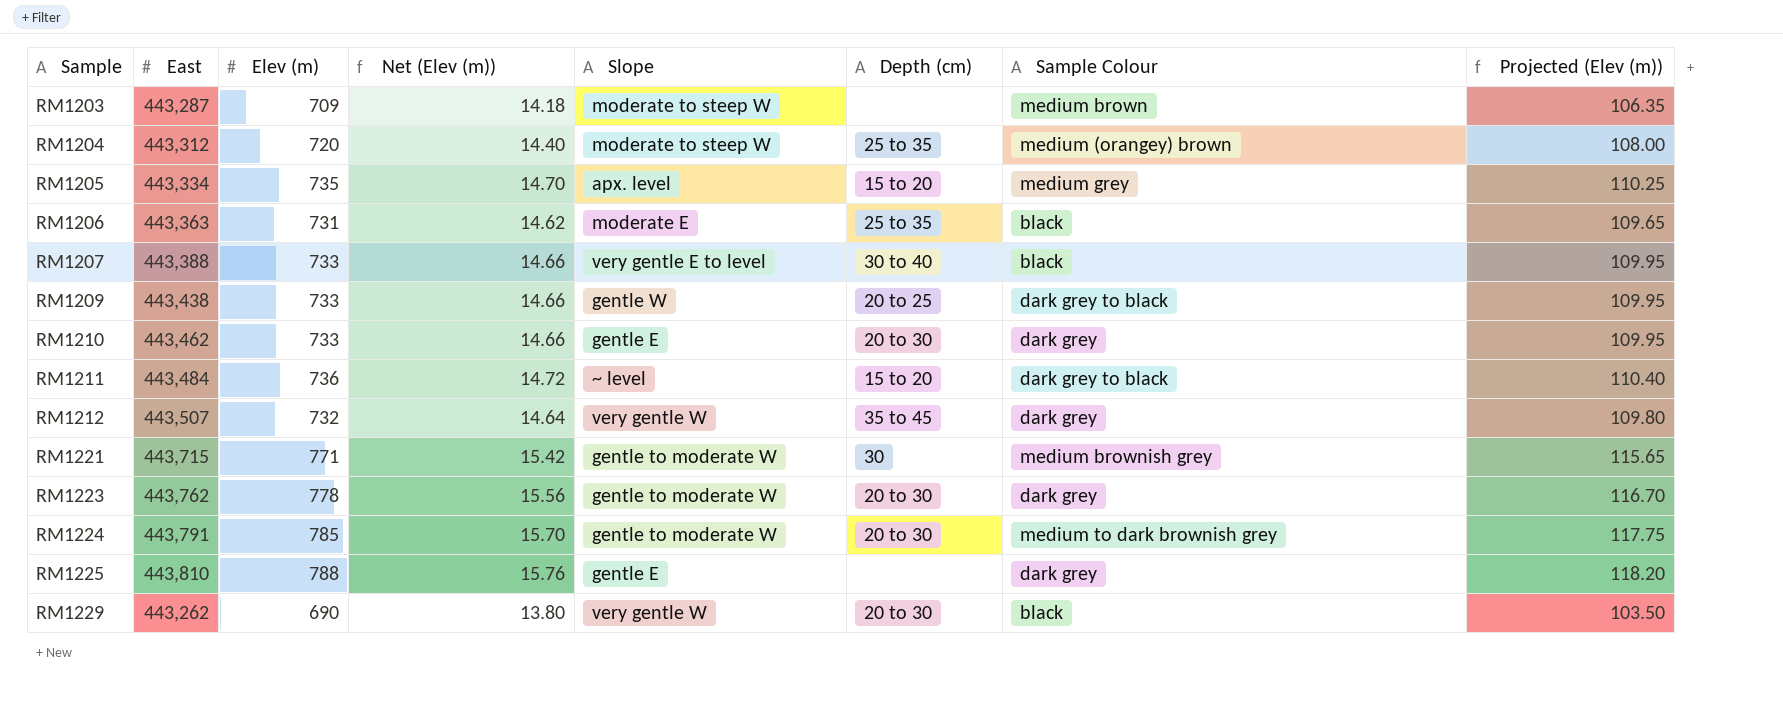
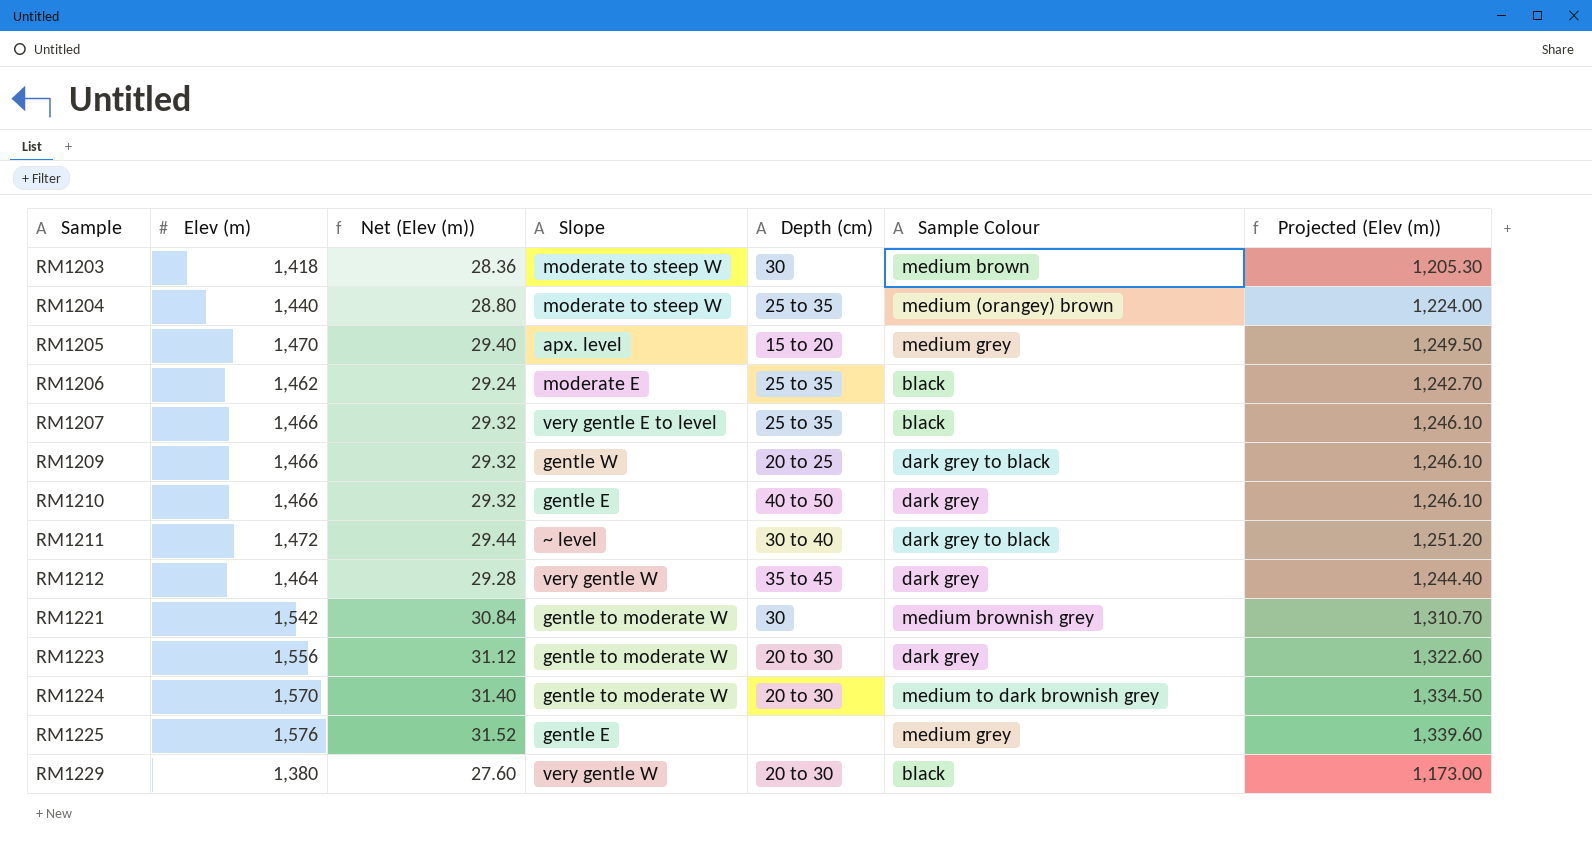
column East | position: 2 -> none
column Projected (Elev (m)) | formula: [Elev (m)] * 0.15 -> [Elev (m)] * 0.85
RM1203 | Elev (m): 709 -> 1,418
RM1203 | Net (Elev (m)): 14.18 -> 28.36
RM1203 | Depth (cm): none -> 30
RM1204 | Elev (m): 720 -> 1,440
RM1204 | Net (Elev (m)): 14.40 -> 28.80
RM1205 | Elev (m): 735 -> 1,470
RM1205 | Net (Elev (m)): 14.70 -> 29.40
RM1206 | Elev (m): 731 -> 1,462
RM1206 | Net (Elev (m)): 14.62 -> 29.24
RM1207 | Elev (m): 733 -> 1,466
RM1207 | Net (Elev (m)): 14.66 -> 29.32
RM1207 | Depth (cm): 30 to 40 -> 25 to 35
RM1209 | Elev (m): 733 -> 1,466
RM1209 | Net (Elev (m)): 14.66 -> 29.32
RM1210 | Elev (m): 733 -> 1,466
RM1210 | Net (Elev (m)): 14.66 -> 29.32
RM1210 | Depth (cm): 20 to 30 -> 40 to 50
RM1211 | Elev (m): 736 -> 1,472
RM1211 | Net (Elev (m)): 14.72 -> 29.44
RM1211 | Depth (cm): 15 to 20 -> 30 to 40
RM1212 | Elev (m): 732 -> 1,464
RM1212 | Net (Elev (m)): 14.64 -> 29.28
RM1221 | Elev (m): 771 -> 1,542
RM1221 | Net (Elev (m)): 15.42 -> 30.84
RM1223 | Elev (m): 778 -> 1,556
RM1223 | Net (Elev (m)): 15.56 -> 31.12
RM1224 | Elev (m): 785 -> 1,570
RM1224 | Net (Elev (m)): 15.70 -> 31.40
RM1225 | Elev (m): 788 -> 1,576
RM1225 | Net (Elev (m)): 15.76 -> 31.52
RM1225 | Sample Colour: dark grey -> medium grey
RM1229 | Elev (m): 690 -> 1,380
RM1229 | Net (Elev (m)): 13.80 -> 27.60

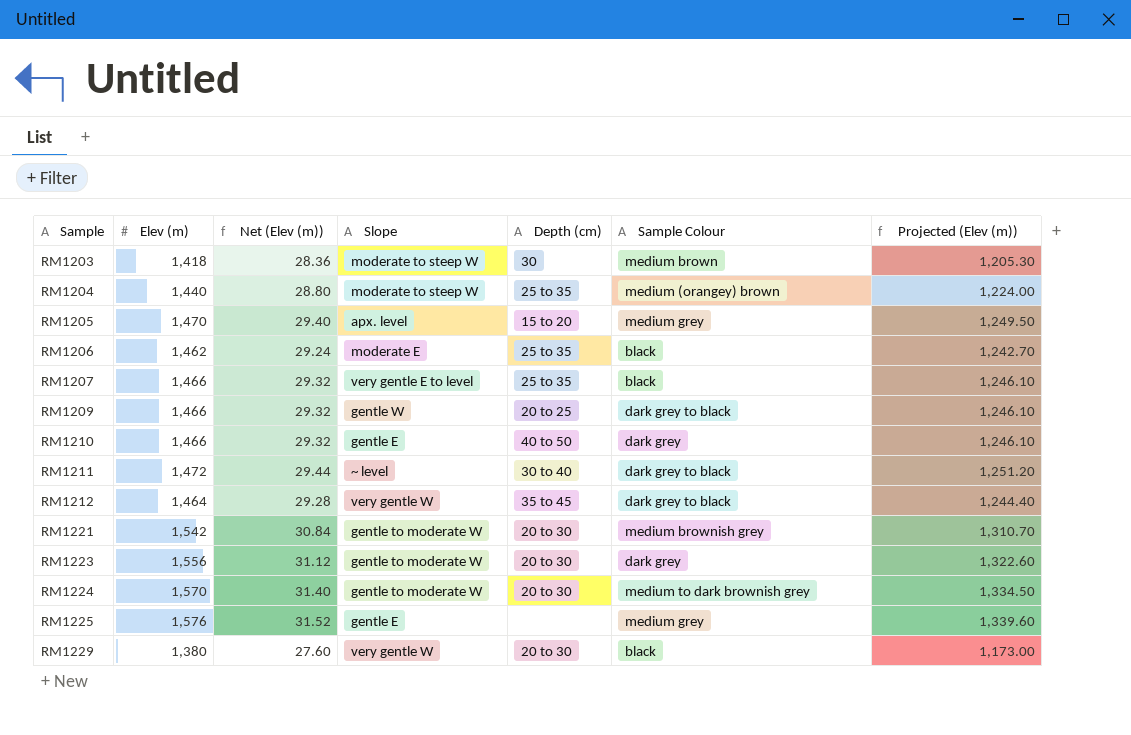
RM1212 | Sample Colour: dark grey -> dark grey to black
RM1221 | Depth (cm): 30 -> 20 to 30

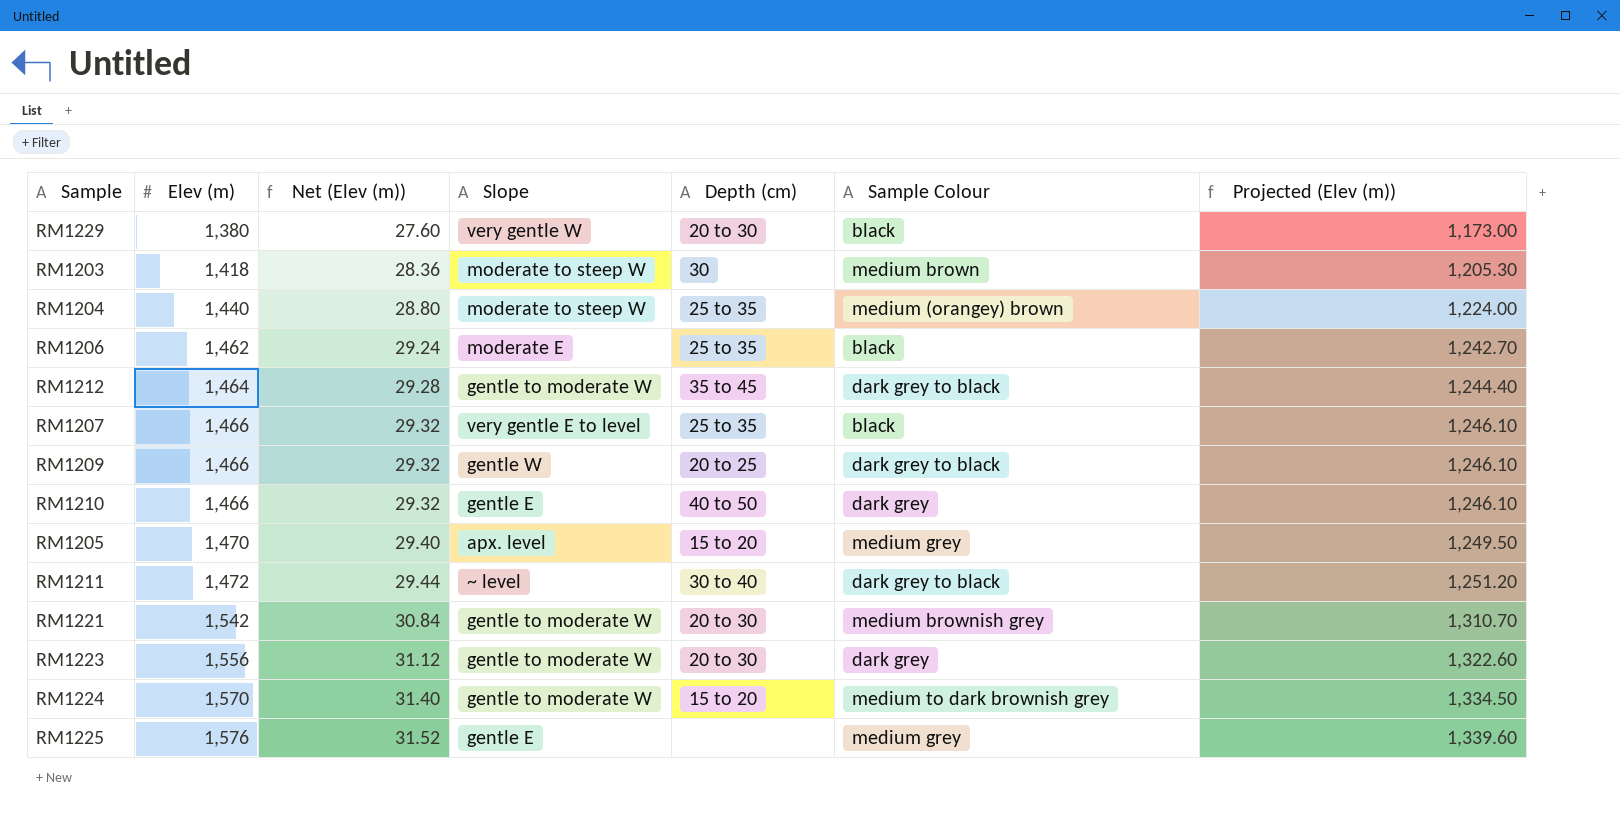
row order: Sample ascending -> Elev (m) ascending
RM1212 | Slope: very gentle W -> gentle to moderate W
RM1224 | Depth (cm): 20 to 30 -> 15 to 20

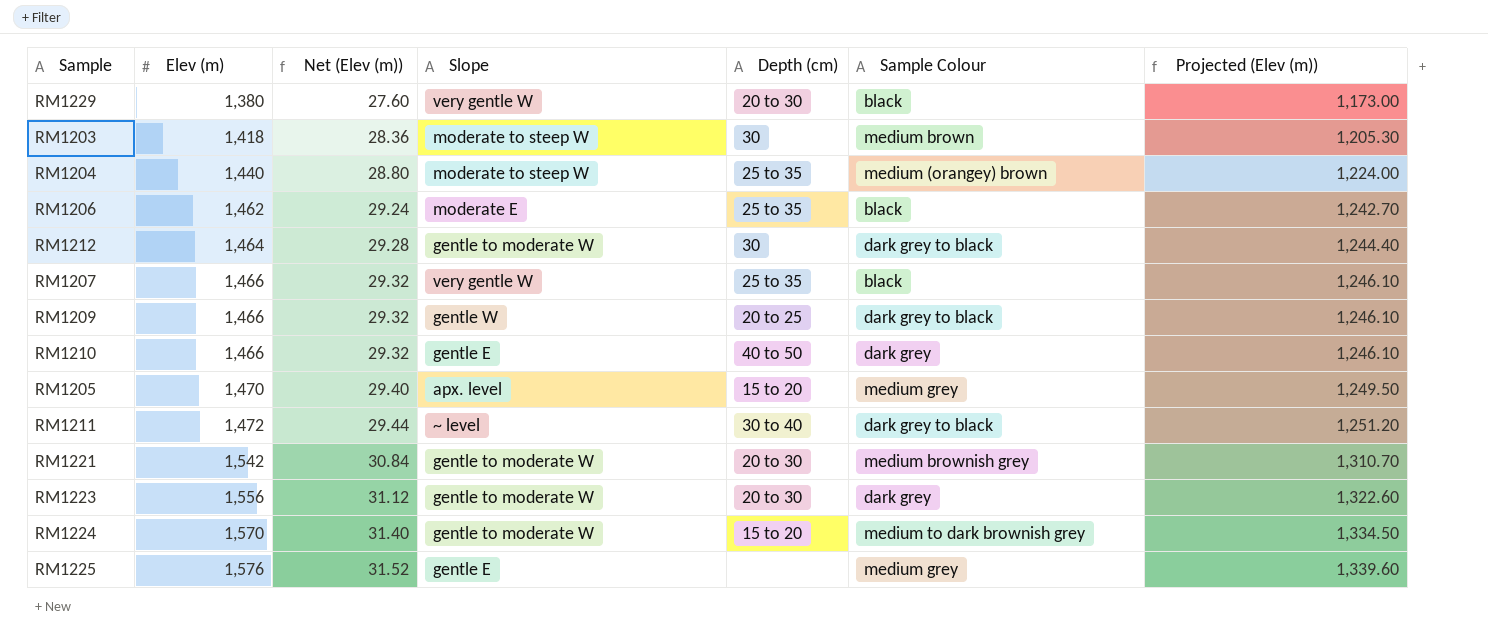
RM1212 | Depth (cm): 35 to 45 -> 30
RM1207 | Slope: very gentle E to level -> very gentle W

